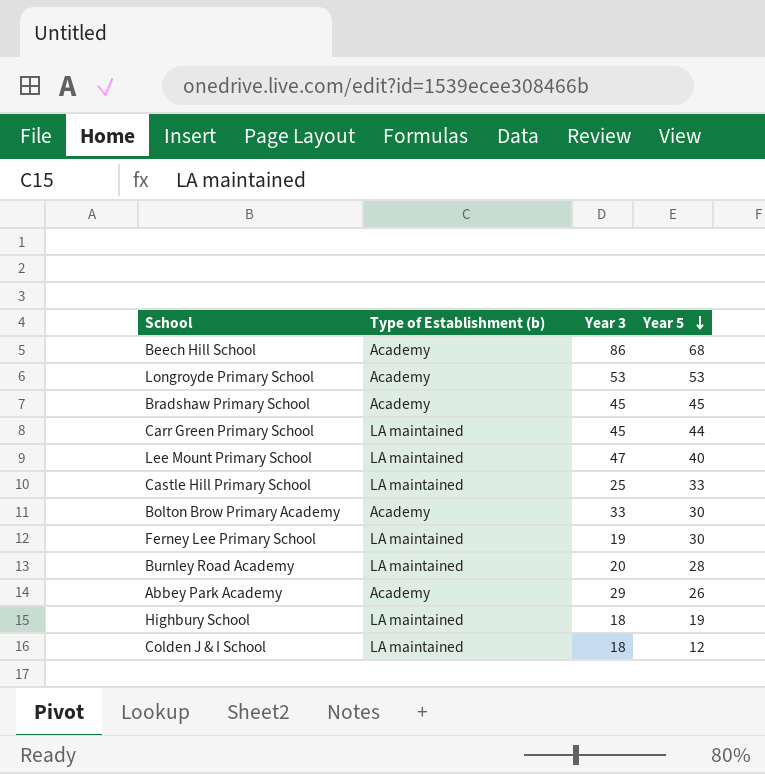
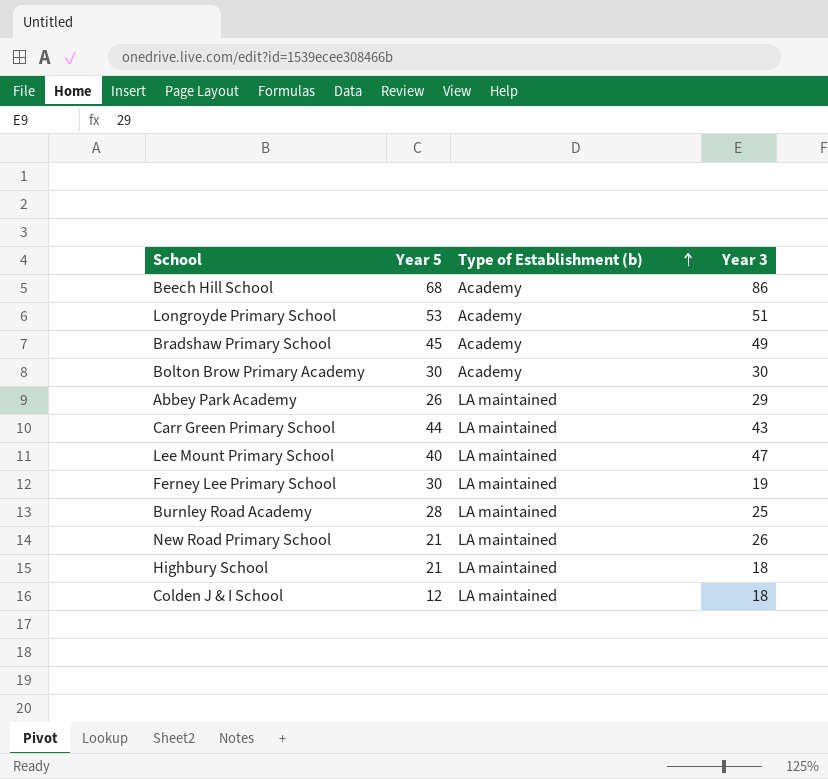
row order: Year 5 descending -> Type of Establishment (b) ascending
column Year 5 | position: 4 -> 2
row Castle Hill Primary School: LA maintained | 25 | 33 -> none
Longroyde Primary School | Year 3: 53 -> 51
Bradshaw Primary School | Year 3: 45 -> 49
Bolton Brow Primary Academy | Year 3: 33 -> 30
Abbey Park Academy | Type of Establishment (b): Academy -> LA maintained
Carr Green Primary School | Year 3: 45 -> 43
Burnley Road Academy | Year 3: 20 -> 25
row New Road Primary School: none -> 21 | LA maintained | 26
Highbury School | Year 5: 19 -> 21

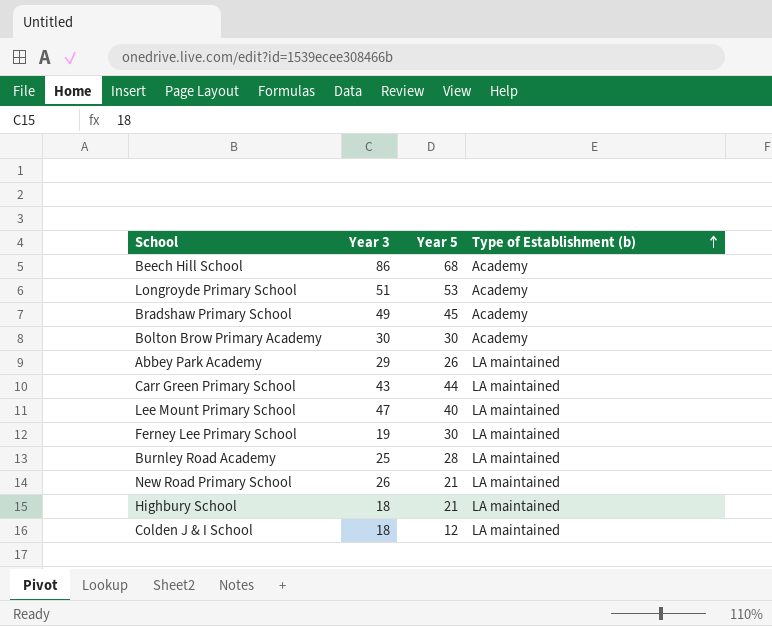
column Year 3 | position: 4 -> 2

